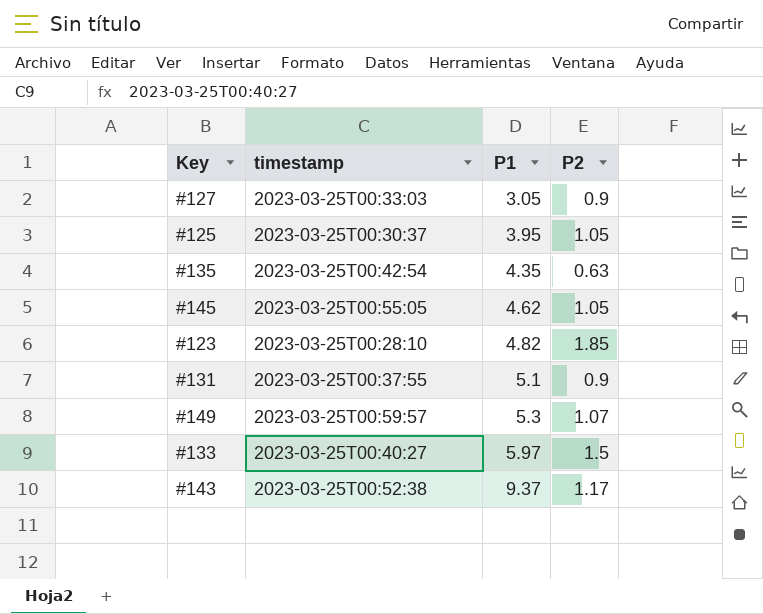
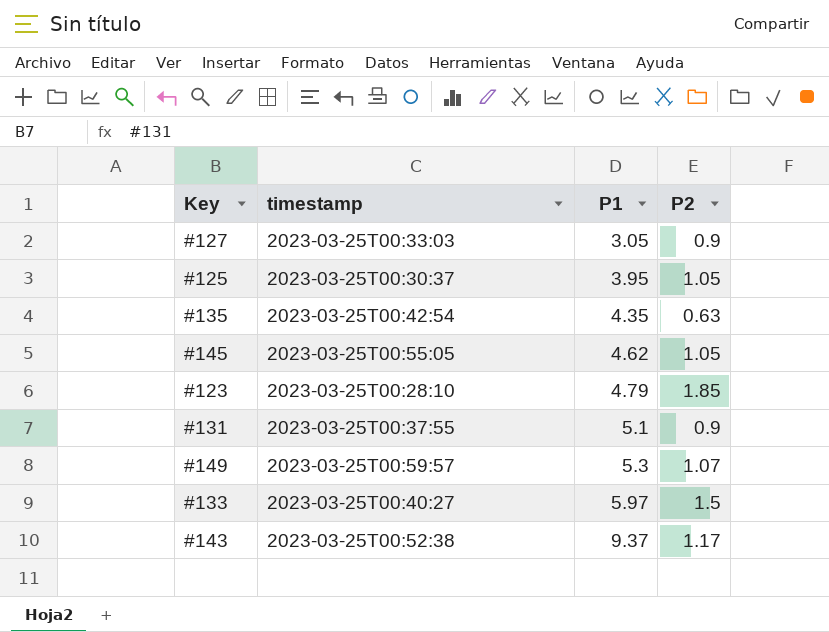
#123 | P1: 4.82 -> 4.79

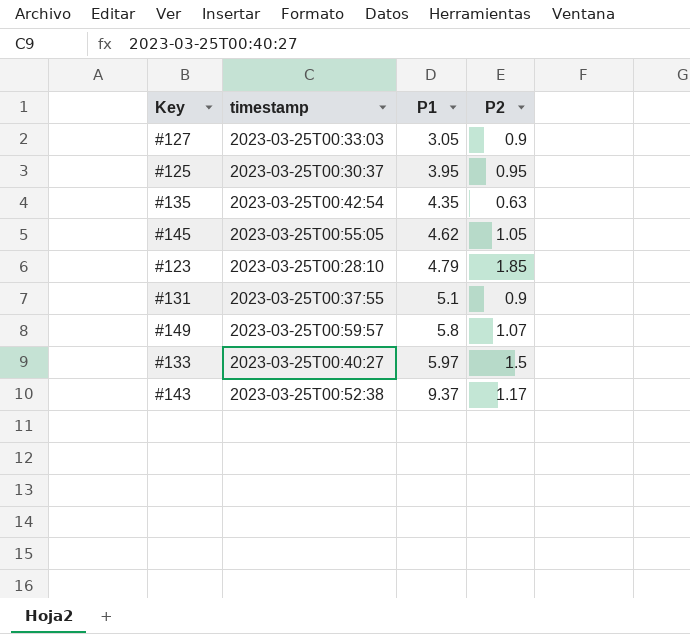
#125 | P2: 1.05 -> 0.95
#149 | P1: 5.3 -> 5.8

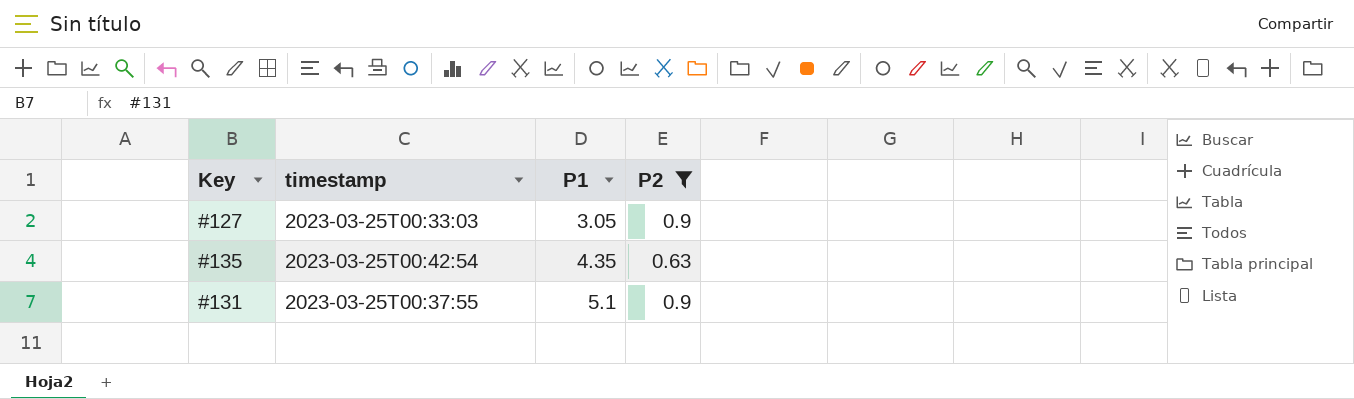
filter: none -> P2 <= 0.9

